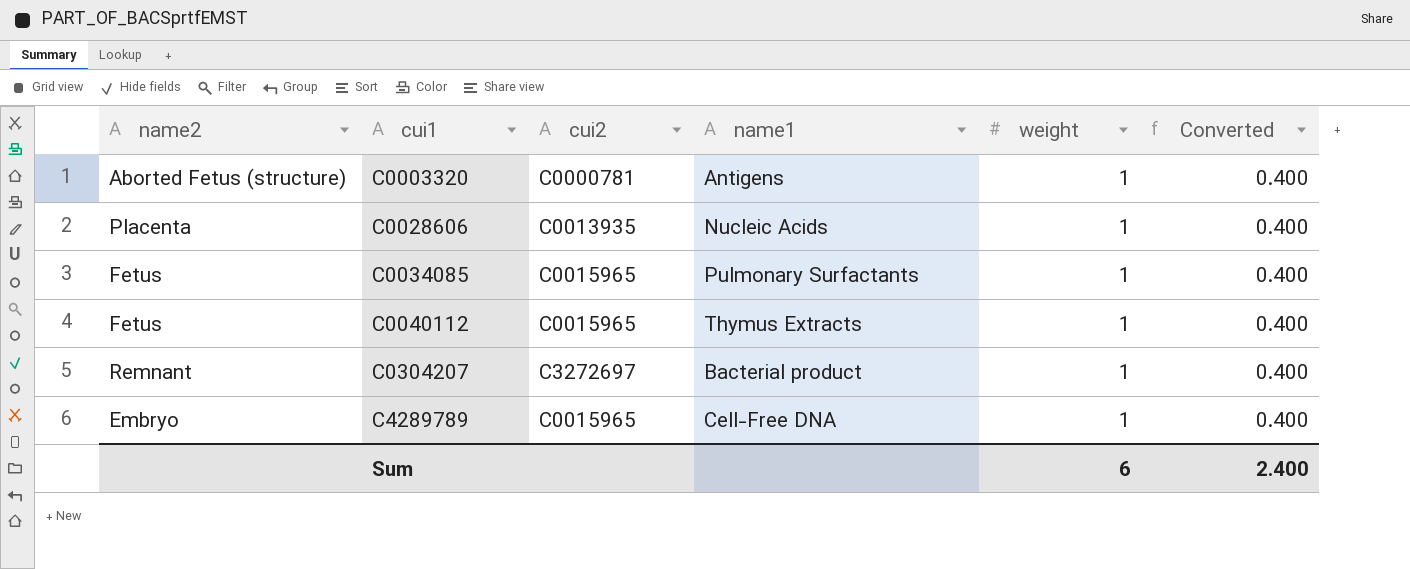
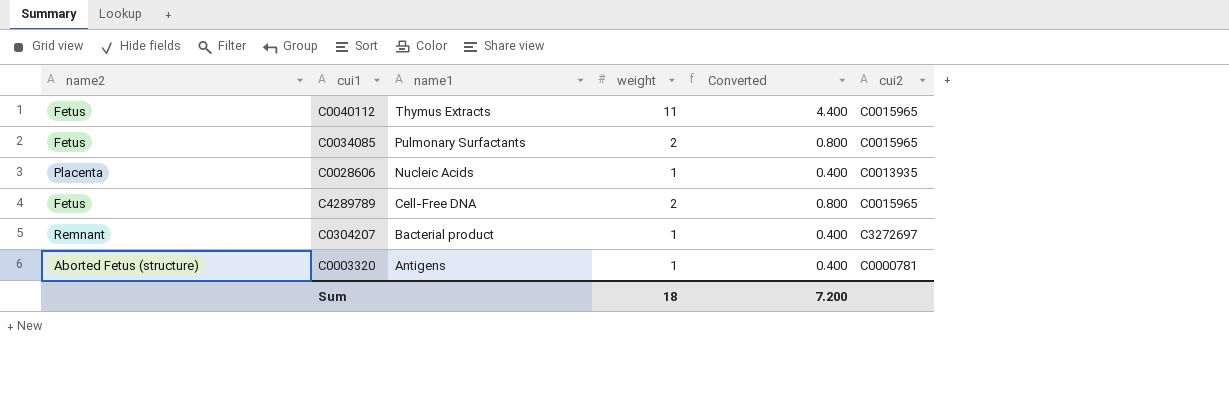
row order: cui1 ascending -> name1 descending
column cui2 | position: 3 -> 6
C0040112 | weight: 1 -> 11
C0040112 | Converted: 0.400 -> 4.400
C0034085 | weight: 1 -> 2
C0034085 | Converted: 0.400 -> 0.800
C4289789 | name2: Embryo -> Fetus
C4289789 | weight: 1 -> 2
C4289789 | Converted: 0.400 -> 0.800
Sum | weight: 6 -> 18
Sum | Converted: 2.400 -> 7.200

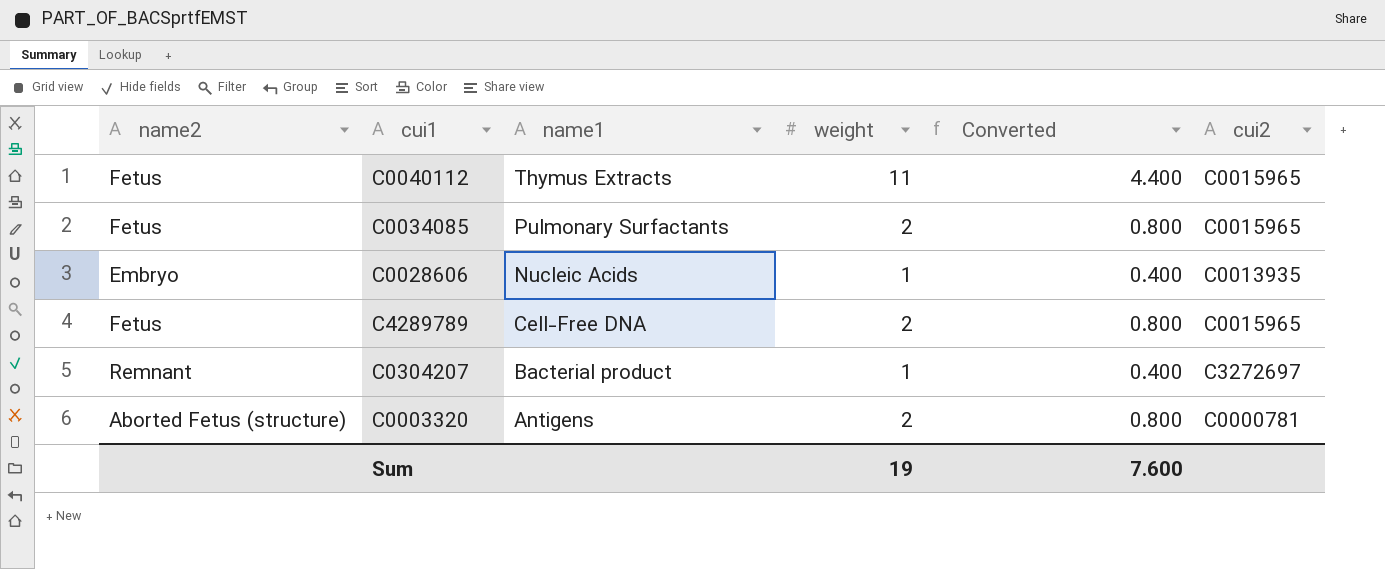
C0028606 | name2: Placenta -> Embryo
C0003320 | weight: 1 -> 2
C0003320 | Converted: 0.400 -> 0.800
Sum | weight: 18 -> 19
Sum | Converted: 7.200 -> 7.600

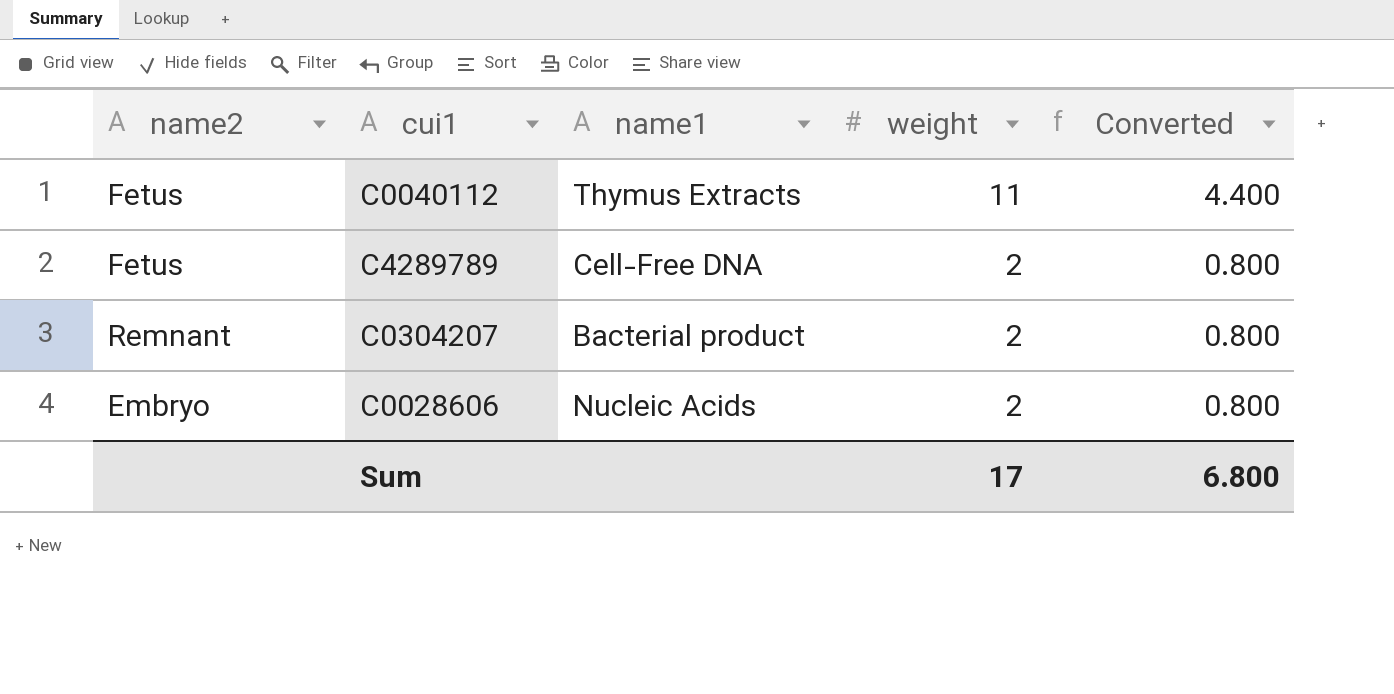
row order: name1 descending -> weight descending
column cui2 | position: 6 -> none
row C0034085: Fetus | Pulmonary Surfactants | 2 | 0.800 | C0015965 -> none
row C0003320: Aborted Fetus (structure) | Antigens | 2 | 0.800 | C0000781 -> none
C0304207 | weight: 1 -> 2
C0304207 | Converted: 0.400 -> 0.800
C0028606 | weight: 1 -> 2
C0028606 | Converted: 0.400 -> 0.800
Sum | weight: 19 -> 17
Sum | Converted: 7.600 -> 6.800

